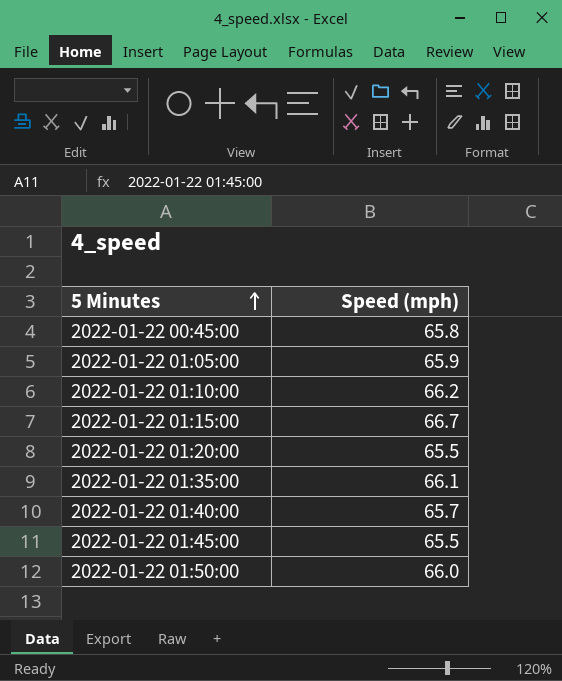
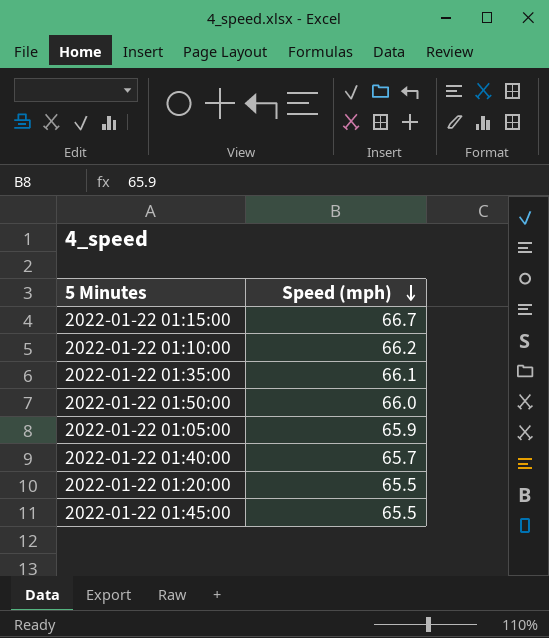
row order: 5 Minutes ascending -> Speed (mph) descending
row 2022-01-22 00:45:00: 65.8 -> none

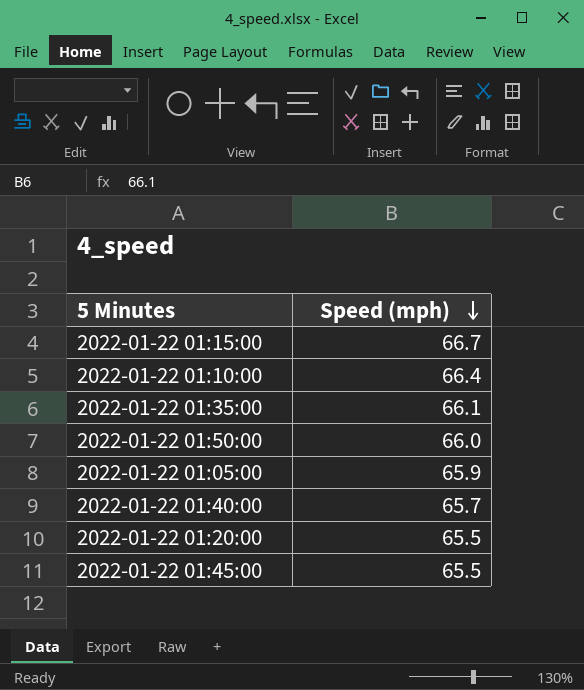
2022-01-22 01:10:00 | Speed (mph): 66.2 -> 66.4

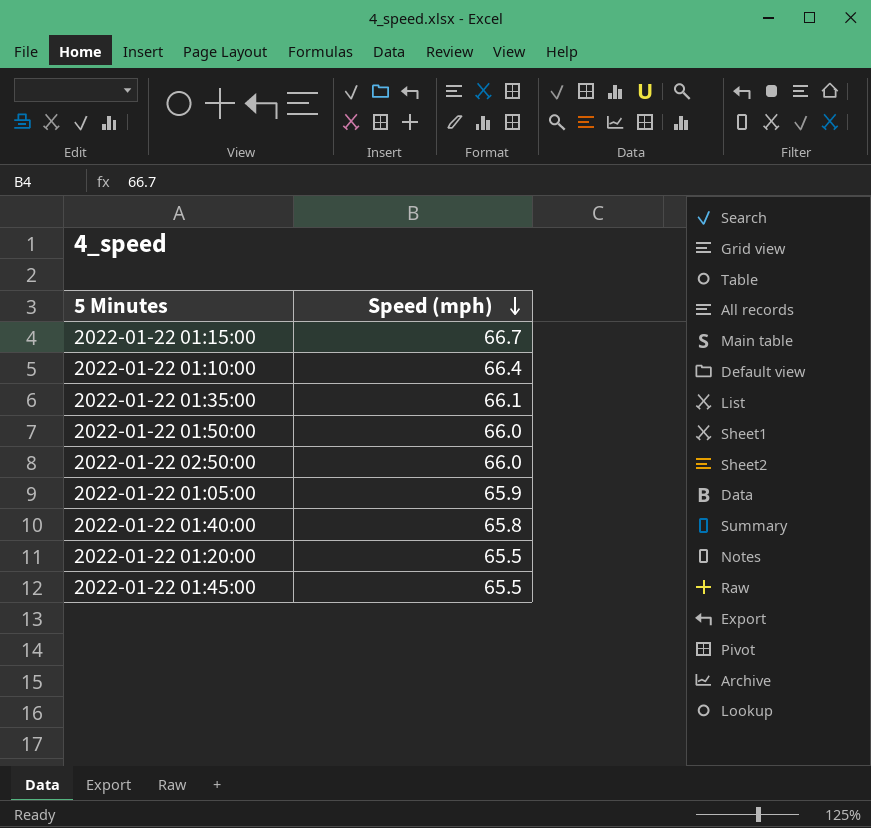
row 2022-01-22 02:50:00: none -> 66.0
2022-01-22 01:40:00 | Speed (mph): 65.7 -> 65.8

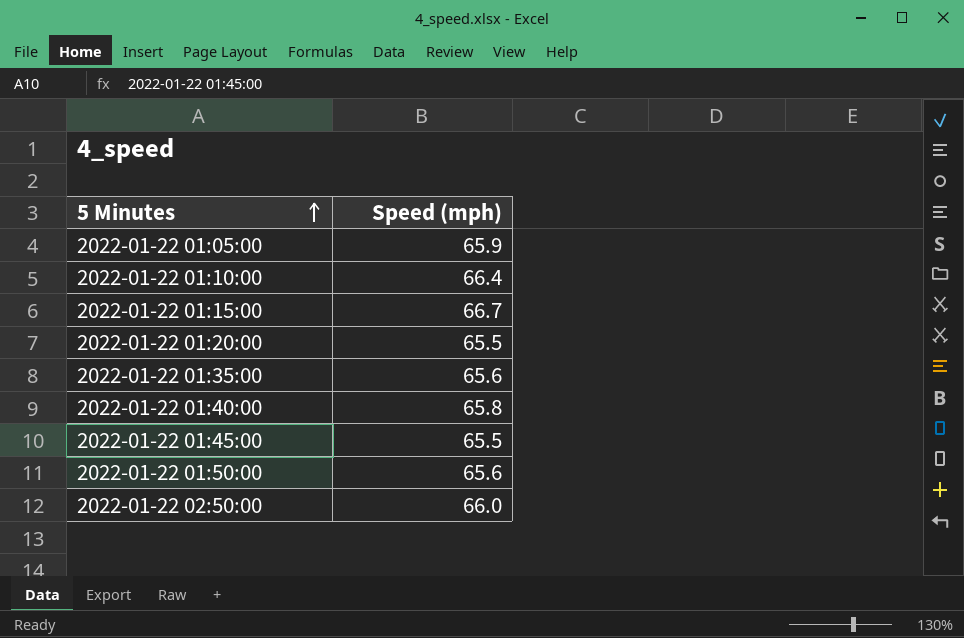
row order: Speed (mph) descending -> 5 Minutes ascending
2022-01-22 01:35:00 | Speed (mph): 66.1 -> 65.6
2022-01-22 01:50:00 | Speed (mph): 66.0 -> 65.6

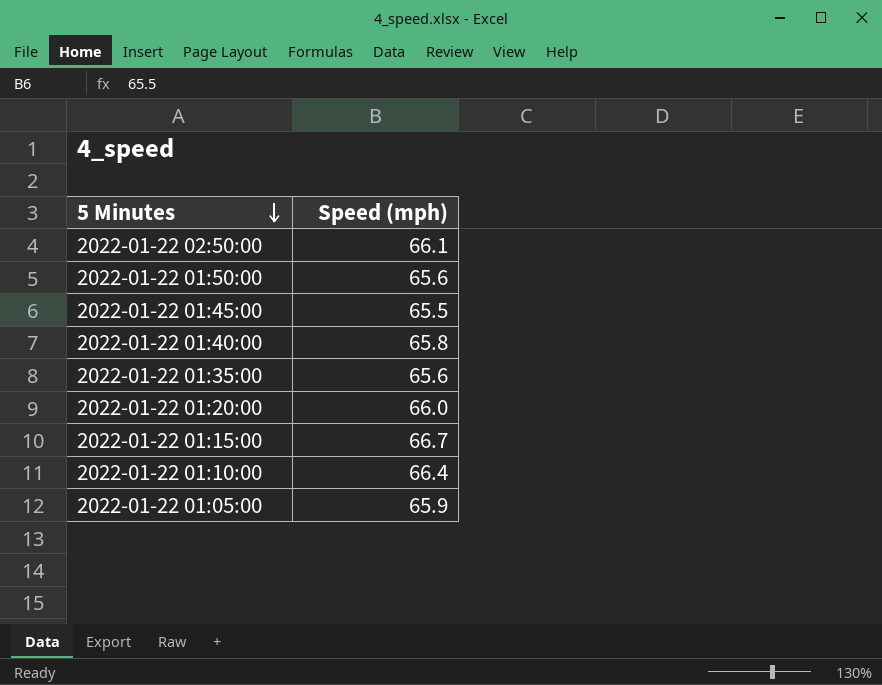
row order: 5 Minutes ascending -> 5 Minutes descending
2022-01-22 02:50:00 | Speed (mph): 66.0 -> 66.1
2022-01-22 01:20:00 | Speed (mph): 65.5 -> 66.0

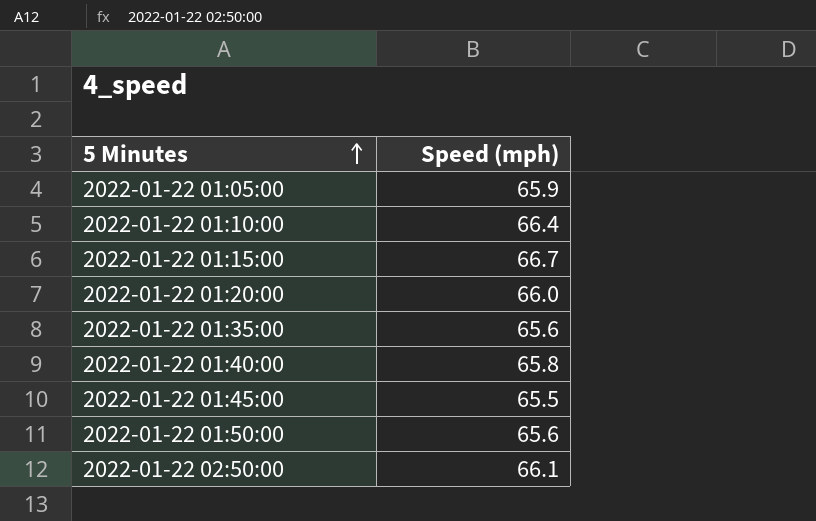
row order: 5 Minutes descending -> 5 Minutes ascending

